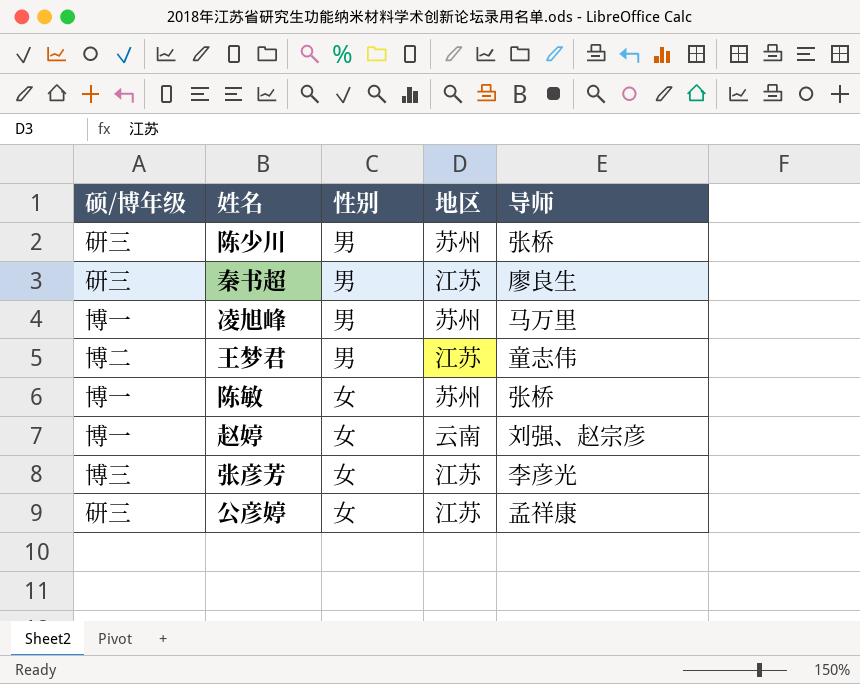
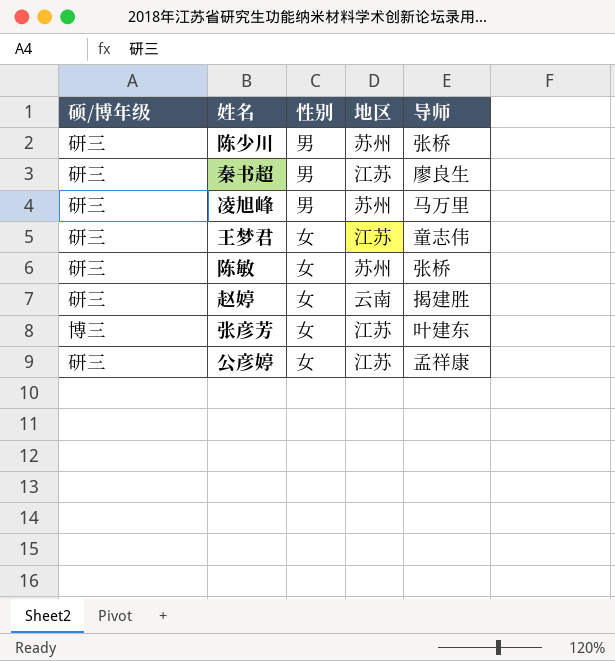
凌旭峰 | 硕/博年级: 博一 -> 研三
王梦君 | 硕/博年级: 博二 -> 研三
王梦君 | 性别: 男 -> 女
陈敏 | 硕/博年级: 博一 -> 研三
赵婷 | 硕/博年级: 博一 -> 研三
赵婷 | 导师: 刘强、赵宗彦 -> 揭建胜
张彦芳 | 导师: 李彦光 -> 叶建东

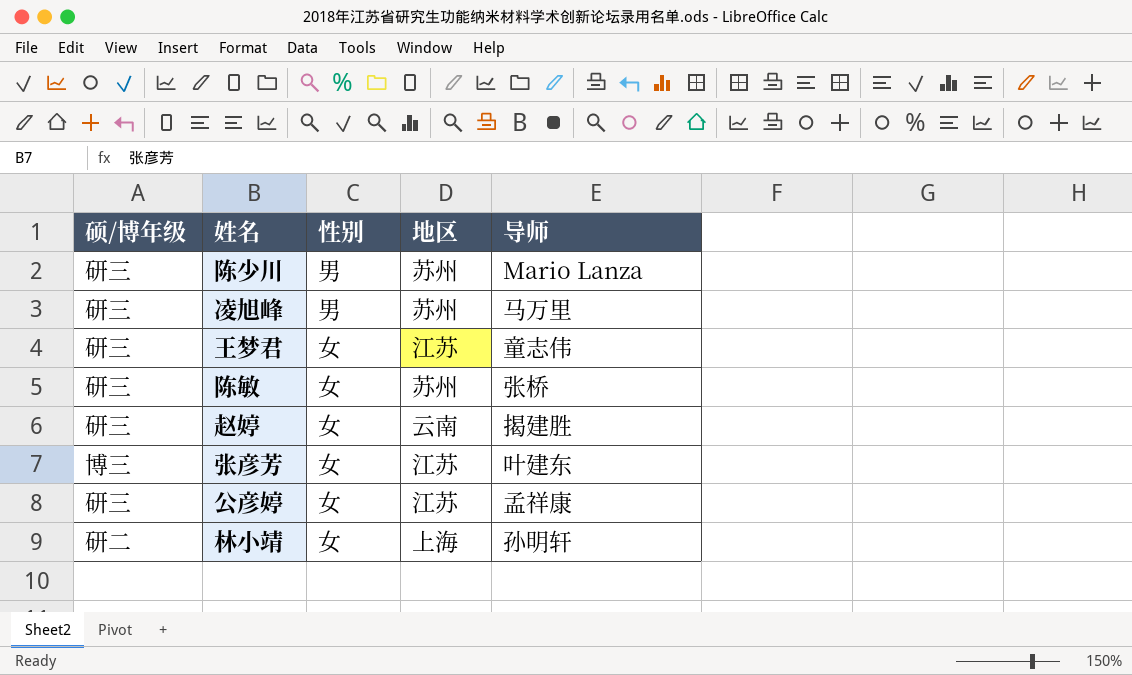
row 秦书超: 研三 | 男 | 江苏 | 廖良生 -> none
陈少川 | 导师: 张桥 -> Mario Lanza
row 林小靖: none -> 研二 | 女 | 上海 | 孙明轩

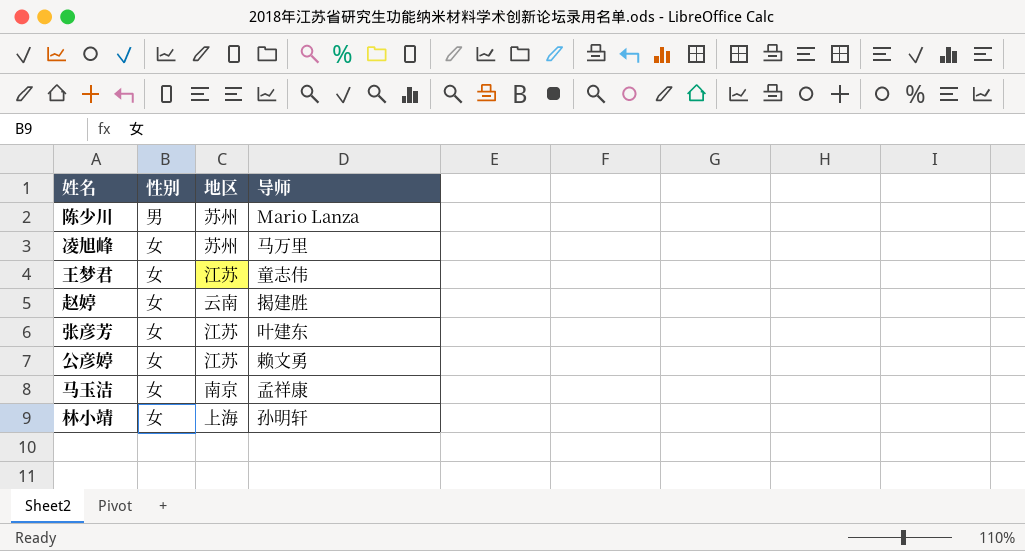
column 硕/博年级 | position: 1 -> none
row 陈敏: 研三 | 女 | 苏州 | 张桥 -> none
凌旭峰 | 性别: 男 -> 女
公彦婷 | 导师: 孟祥康 -> 赖文勇
row 马玉洁: none -> 女 | 南京 | 孟祥康

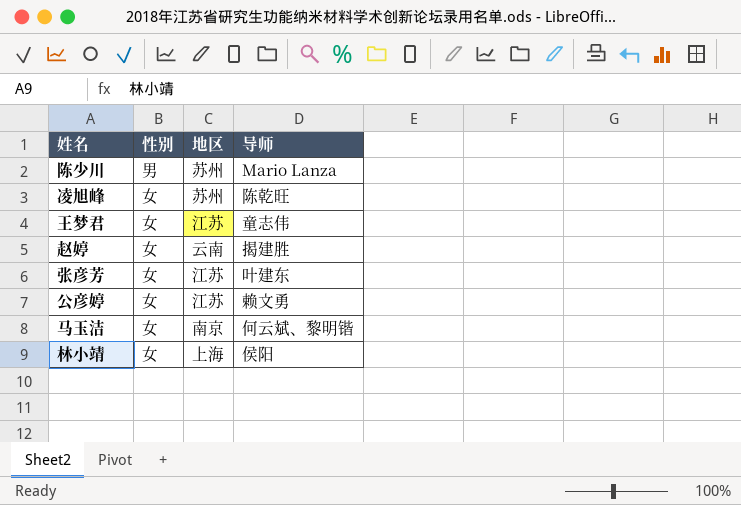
凌旭峰 | 导师: 马万里 -> 陈乾旺
马玉洁 | 导师: 孟祥康 -> 何云斌、黎明锴
林小靖 | 导师: 孙明轩 -> 侯阳

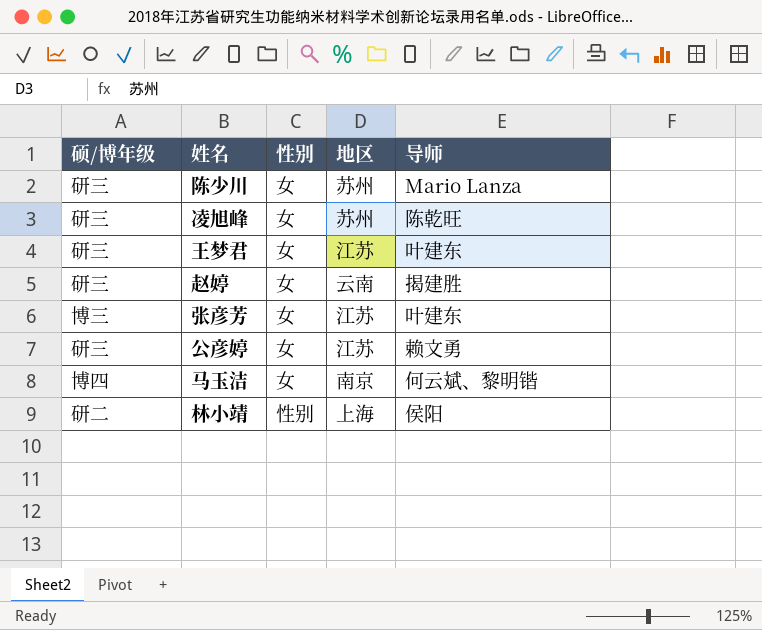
column 硕/博年级 | position: none -> 1
陈少川 | 性别: 男 -> 女
王梦君 | 导师: 童志伟 -> 叶建东
林小靖 | 性别: 女 -> 性别

